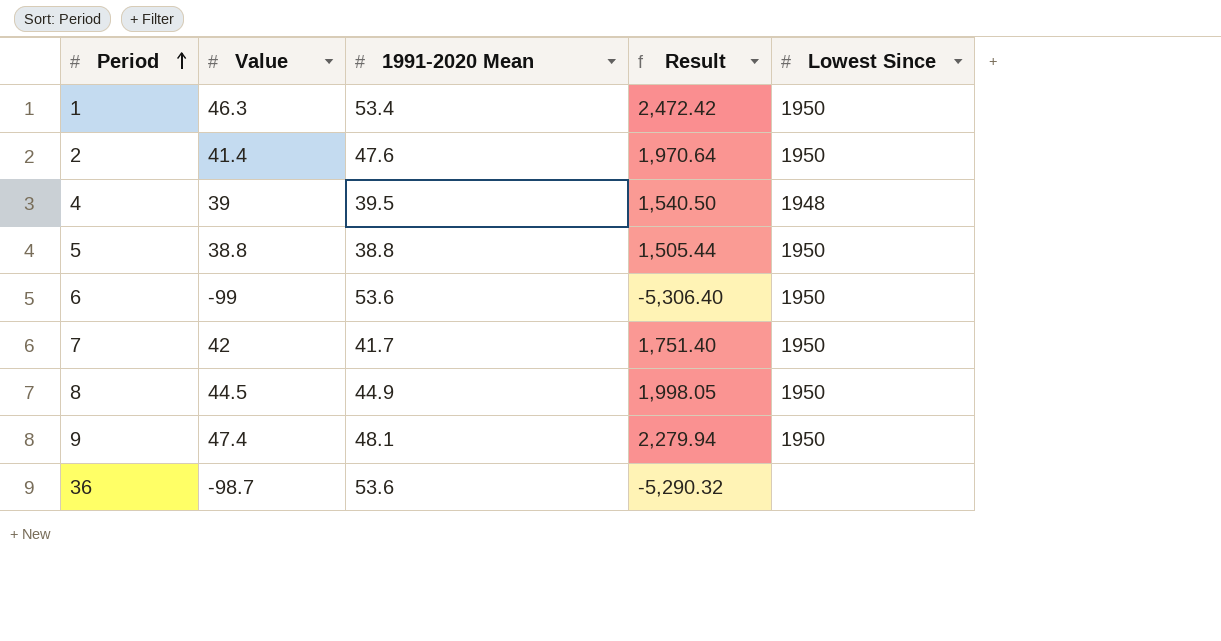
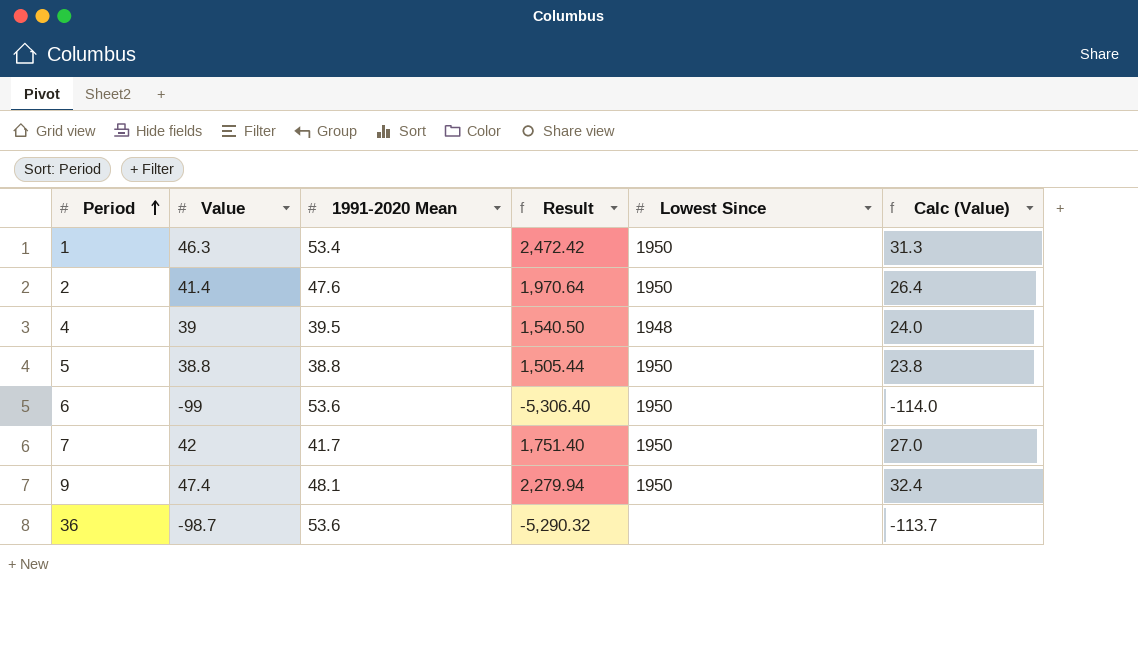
column Calc (Value) | formula: none -> [Value] - 15
row 8: 44.5 | 44.9 | 1,998.05 | 1950 -> none

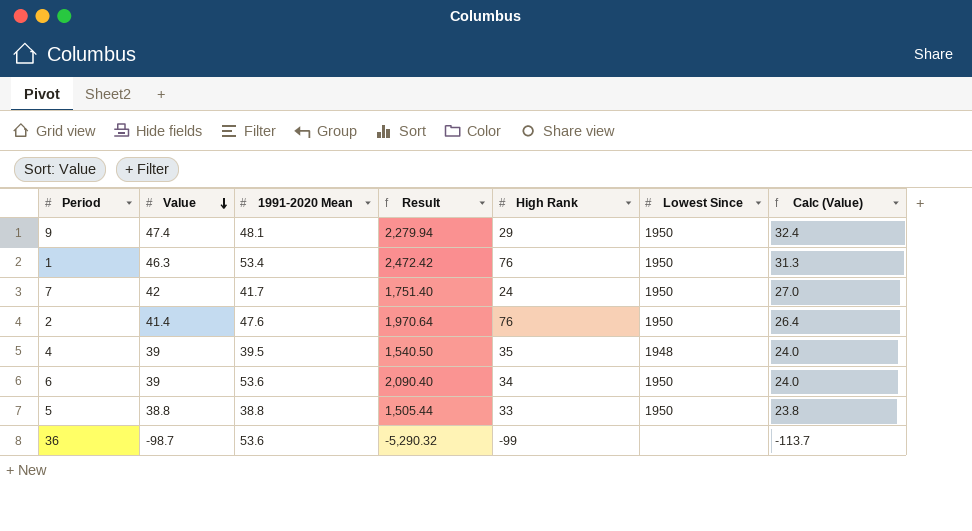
row order: Period ascending -> Value descending
column High Rank | position: none -> 5
6 | Value: -99 -> 39
6 | Result: -5,306.40 -> 2,090.40
6 | Calc (Value): -114.0 -> 24.0

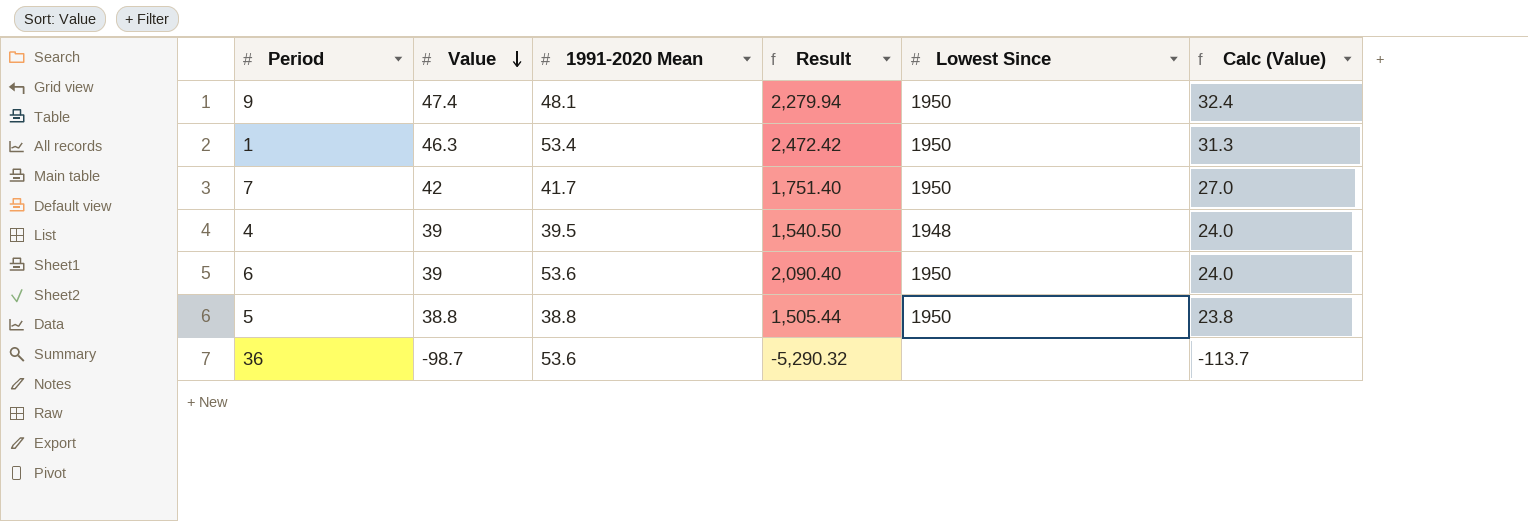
column High Rank | position: 5 -> none
row 2: 41.4 | 47.6 | 1,970.64 | 76 | 1950 | 26.4 -> none

